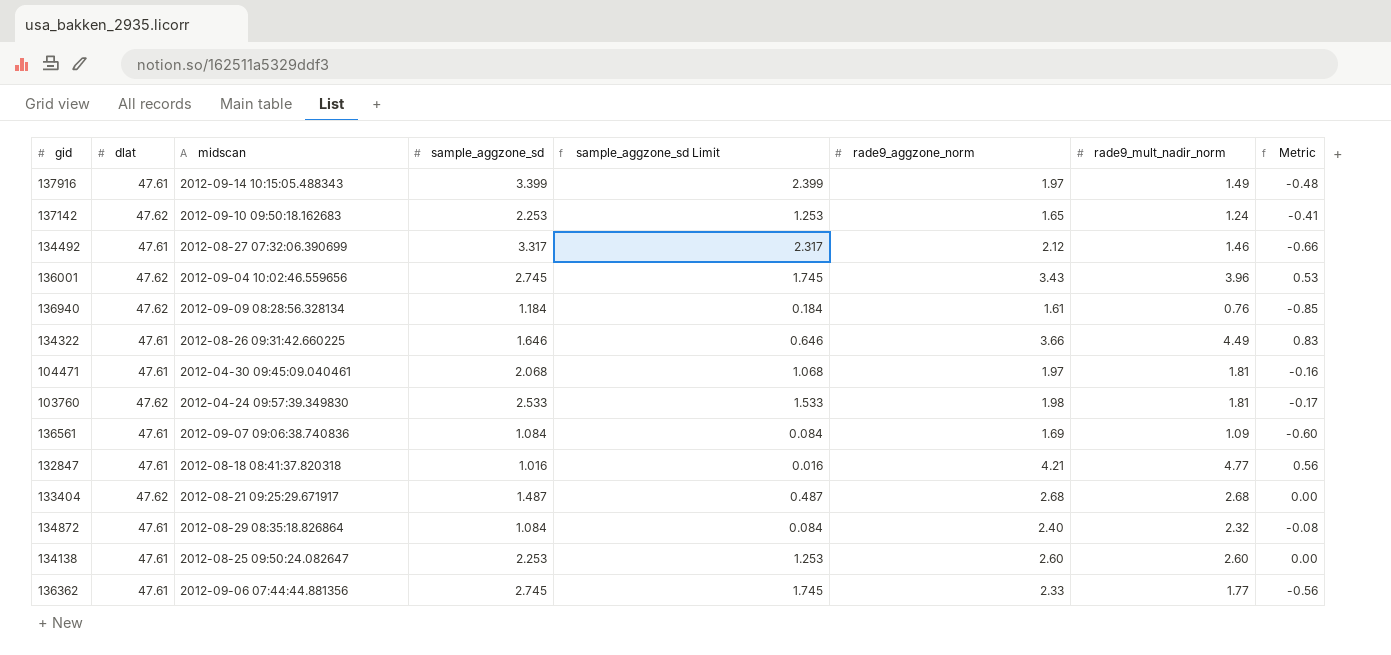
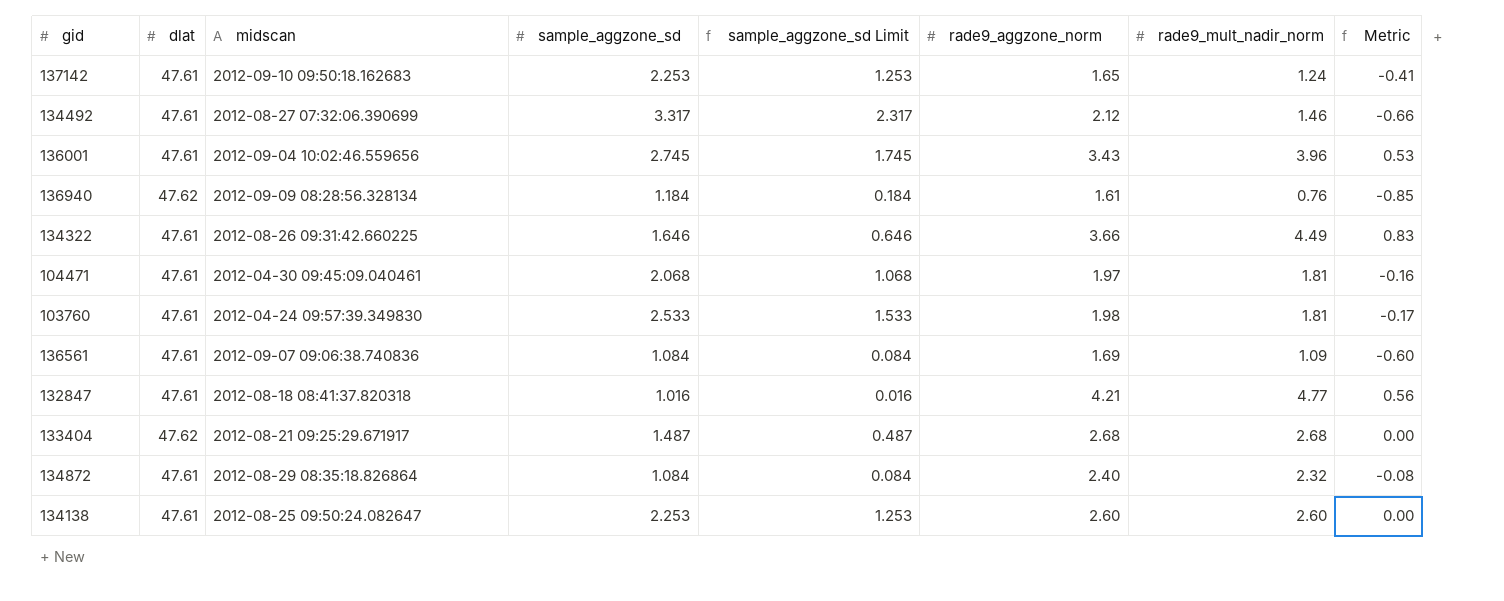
row 137916: 47.61 | 2012-09-14 10:15:05.488343 | 3.399 | 2.399 | 1.97 | 1.49 | -0.48 -> none
row 136362: 47.61 | 2012-09-06 07:44:44.881356 | 2.745 | 1.745 | 2.33 | 1.77 | -0.56 -> none
137142 | dlat: 47.62 -> 47.61
136001 | dlat: 47.62 -> 47.61
103760 | dlat: 47.62 -> 47.61

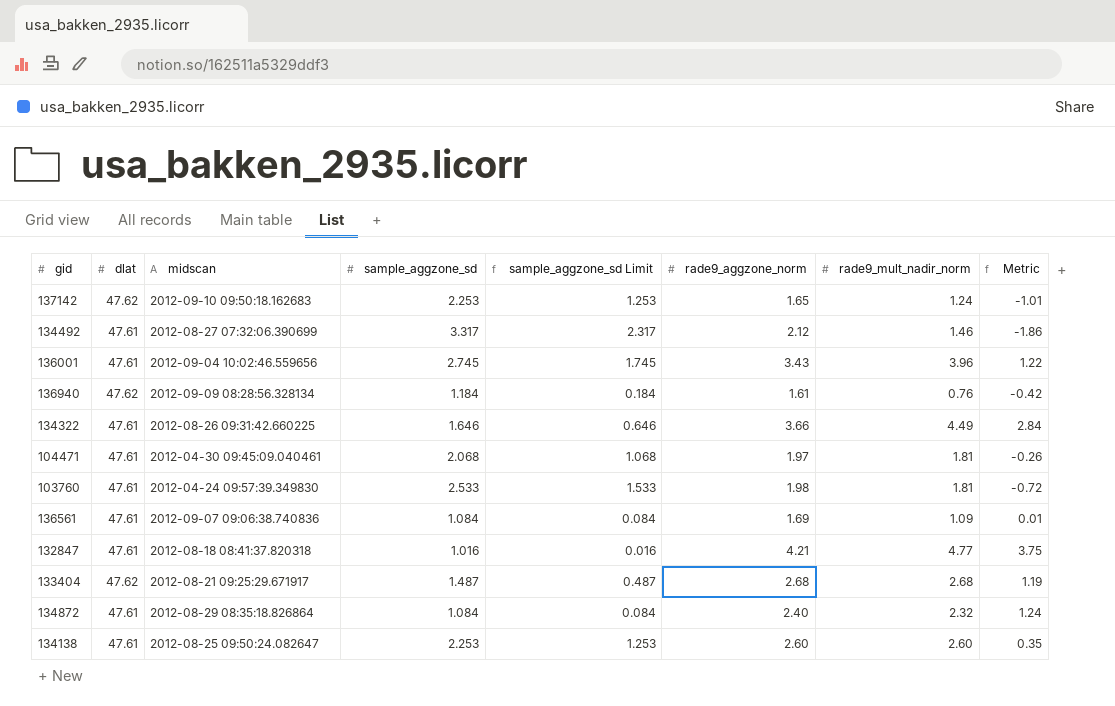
column Metric | formula: [rade9_mult_nadir_norm] - [rade9_aggzone_norm] -> [rade9_mult_nadir_norm] - [sample_aggzone_sd]
137142 | dlat: 47.61 -> 47.62

